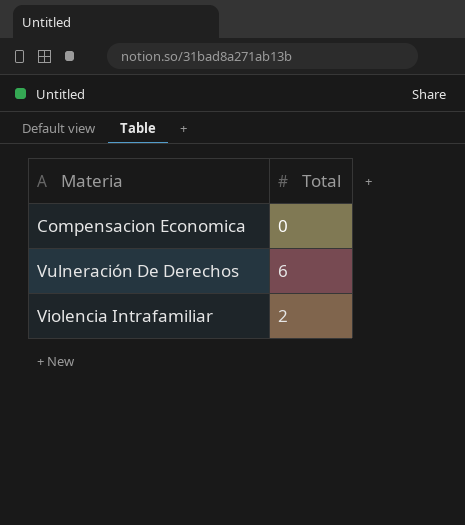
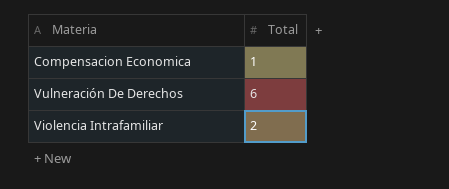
Compensacion Economica | Total: 0 -> 1

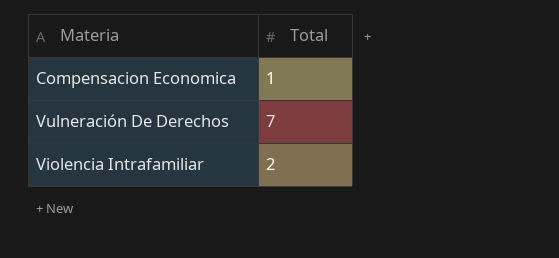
Vulneración De Derechos | Total: 6 -> 7

